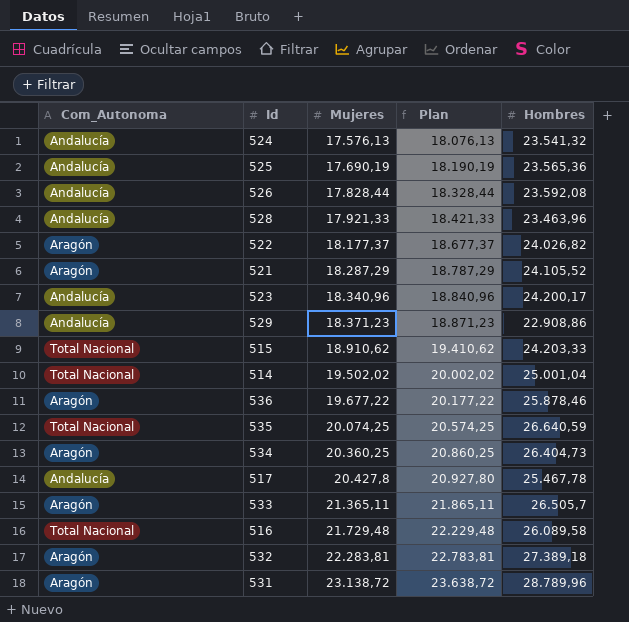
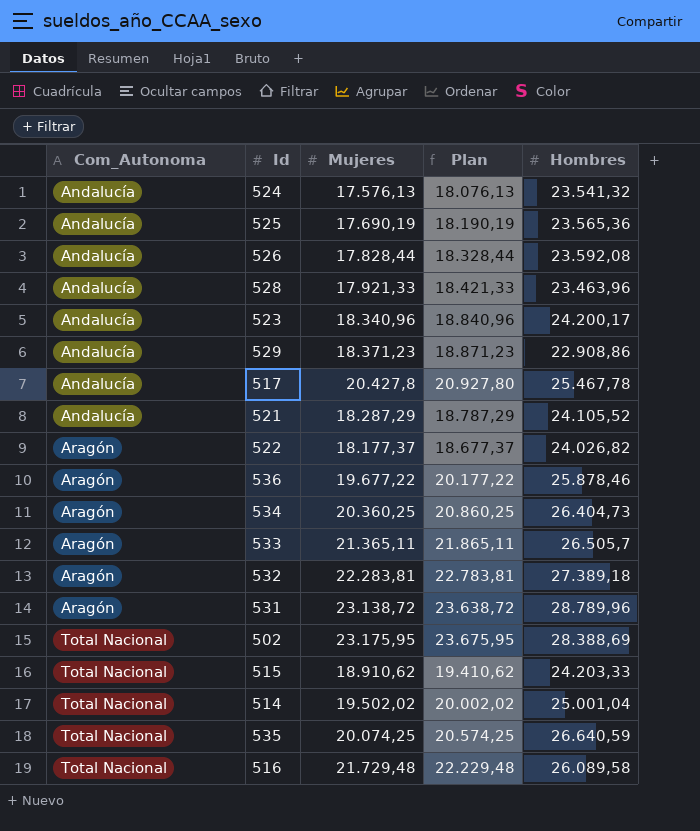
row order: Mujeres ascending -> Com_Autonoma ascending
521 | Com_Autonoma: Aragón -> Andalucía
row 502: none -> Total Nacional | 23.175,95 | 23.675,95 | 28.388,69

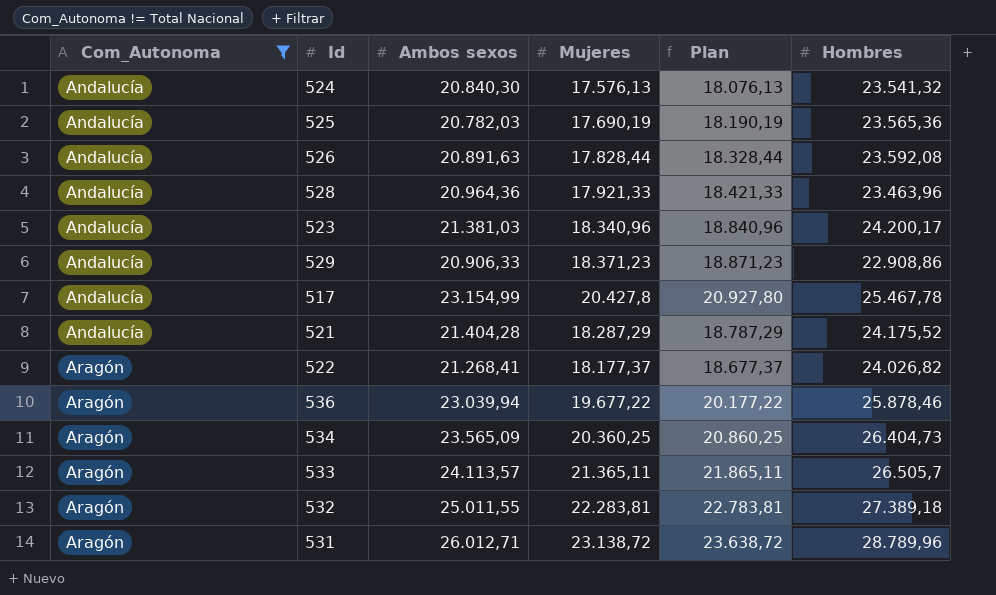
filter: none -> Com_Autonoma != Total Nacional
column Ambos sexos | position: none -> 3
521 | Hombres: 24.105,52 -> 24.175,52

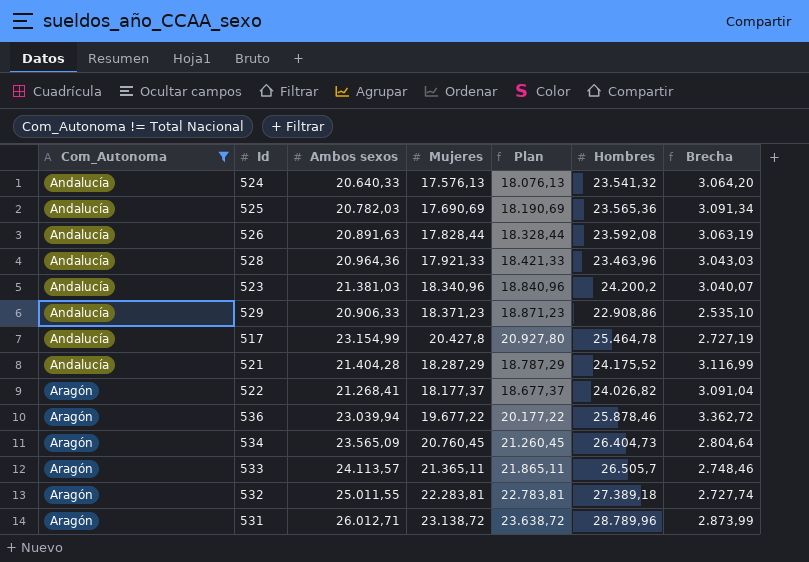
column Brecha | formula: none -> [Ambos sexos] - [Mujeres]
524 | Ambos sexos: 20.840,30 -> 20.640,33
525 | Mujeres: 17.690,19 -> 17.690,69
525 | Plan: 18.190,19 -> 18.190,69
523 | Hombres: 24.200,17 -> 24.200,2
517 | Hombres: 25.467,78 -> 25.464,78
534 | Mujeres: 20.360,25 -> 20.760,45
534 | Plan: 20.860,25 -> 21.260,45

